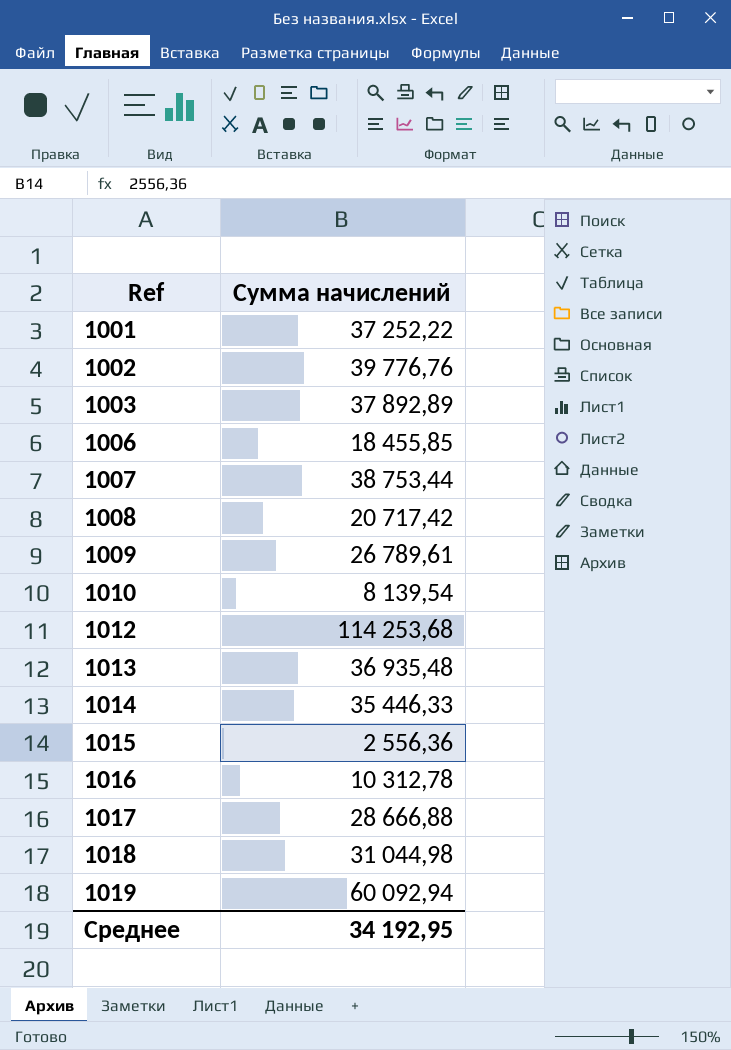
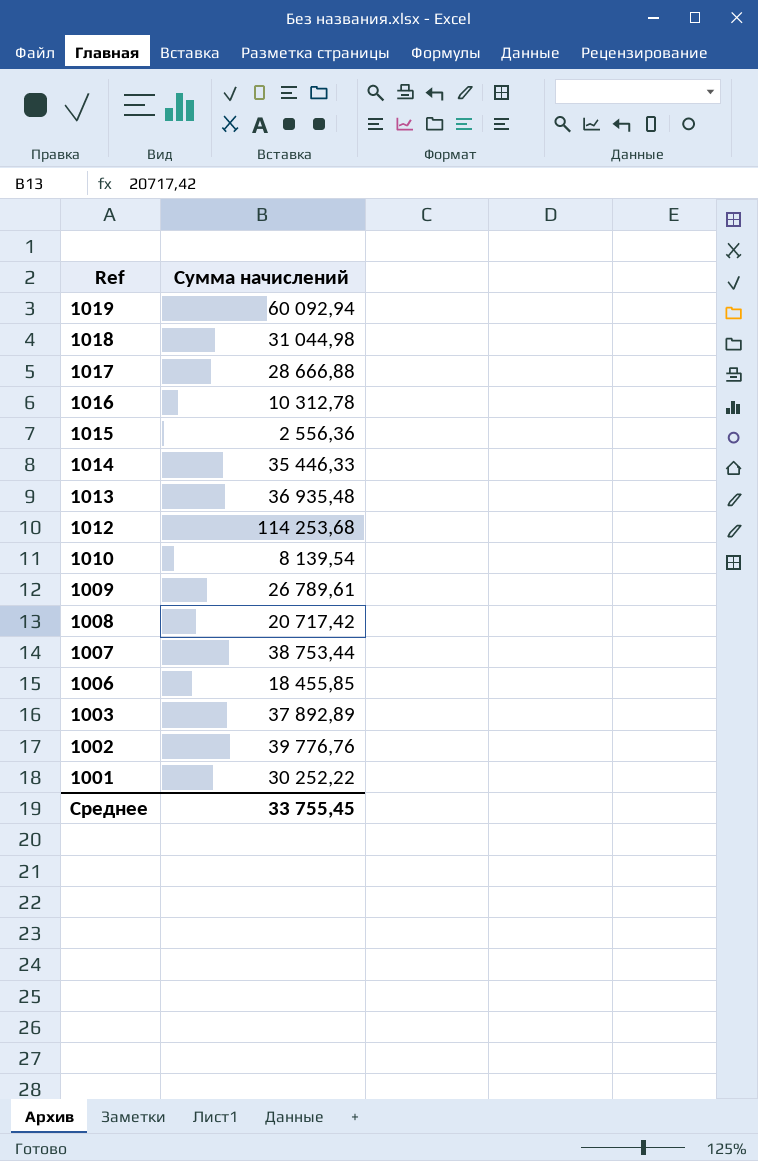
row order: Ref ascending -> Ref descending
1001 | Сумма начислений: 37 252,22 -> 30 252,22
Среднее | Сумма начислений: 34 192,95 -> 33 755,45

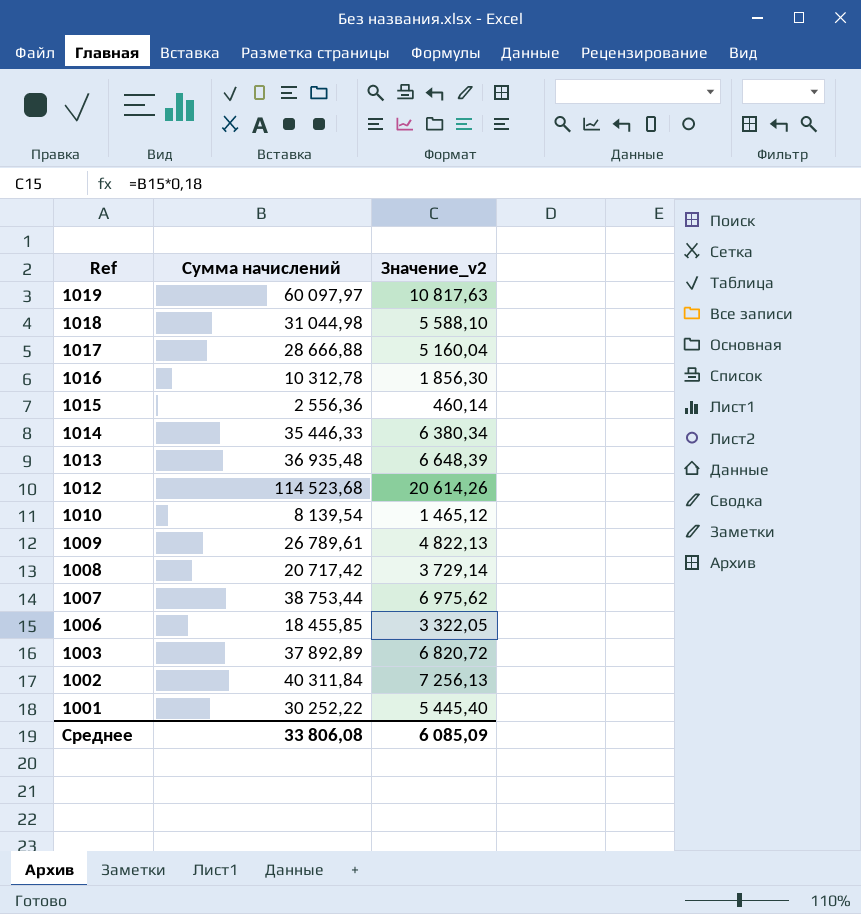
column Значение_v2 | formula: none -> [Сумма начислений] * 0,18
1019 | Сумма начислений: 60 092,94 -> 60 097,97
1012 | Сумма начислений: 114 253,68 -> 114 523,68
1002 | Сумма начислений: 39 776,76 -> 40 311,84
Среднее | Сумма начислений: 33 755,45 -> 33 806,08

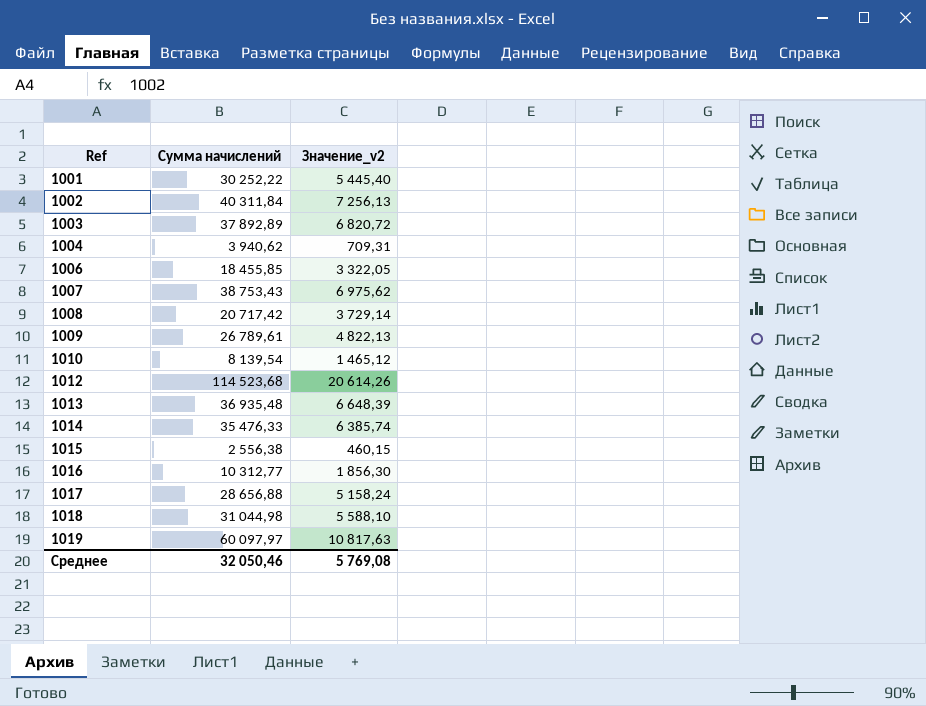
row order: Ref descending -> Ref ascending
row 1004: none -> 3 940,62 | 709,31
1007 | Сумма начислений: 38 753,44 -> 38 753,43
1014 | Сумма начислений: 35 446,33 -> 35 476,33
1014 | Значение_v2: 6 380,34 -> 6 385,74
1015 | Сумма начислений: 2 556,36 -> 2 556,38
1015 | Значение_v2: 460,14 -> 460,15
1016 | Сумма начислений: 10 312,78 -> 10 312,77
1017 | Сумма начислений: 28 666,88 -> 28 656,88
1017 | Значение_v2: 5 160,04 -> 5 158,24
Среднее | Сумма начислений: 33 806,08 -> 32 050,46
Среднее | Значение_v2: 6 085,09 -> 5 769,08

